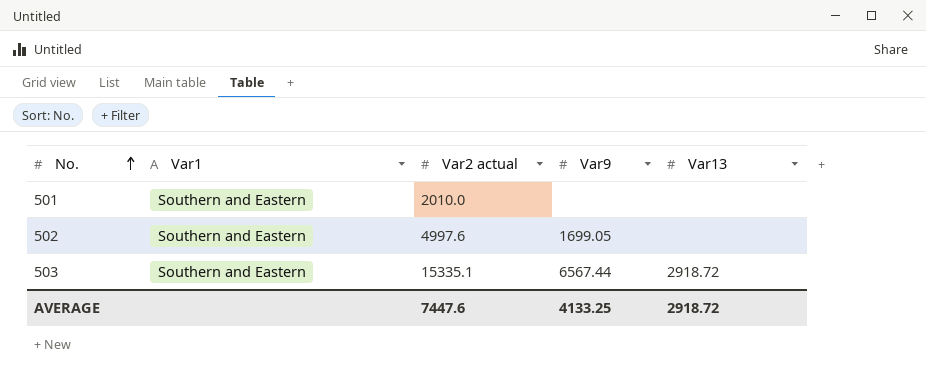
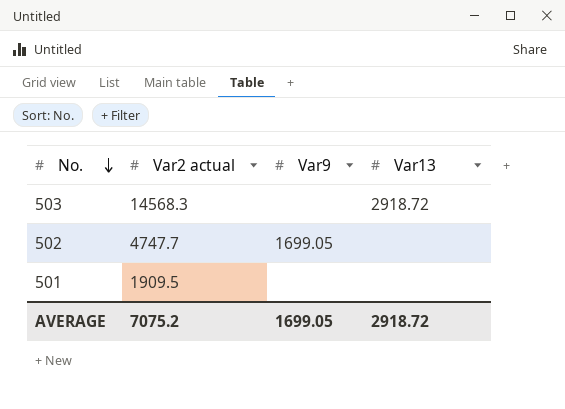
row order: No. ascending -> No. descending
column Var1 | position: 2 -> none
503 | Var2 actual: 15335.1 -> 14568.3
503 | Var9: 6567.44 -> none
502 | Var2 actual: 4997.6 -> 4747.7
501 | Var2 actual: 2010.0 -> 1909.5
AVERAGE | Var2 actual: 7447.6 -> 7075.2
AVERAGE | Var9: 4133.25 -> 1699.05

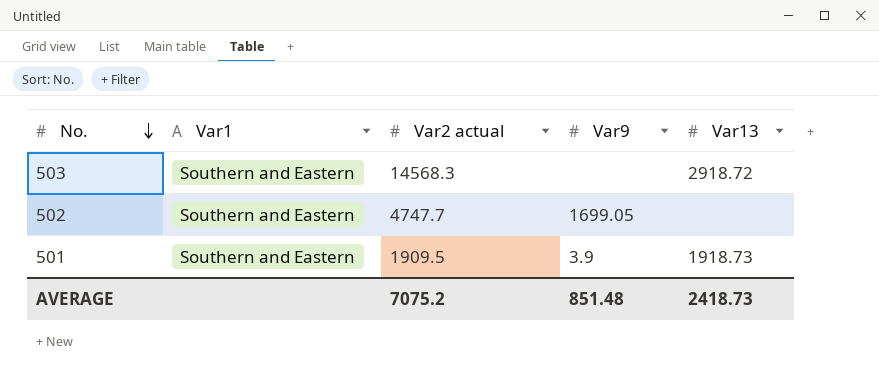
column Var1 | position: none -> 2
501 | Var9: none -> 3.9
501 | Var13: none -> 1918.73
AVERAGE | Var9: 1699.05 -> 851.48
AVERAGE | Var13: 2918.72 -> 2418.73

